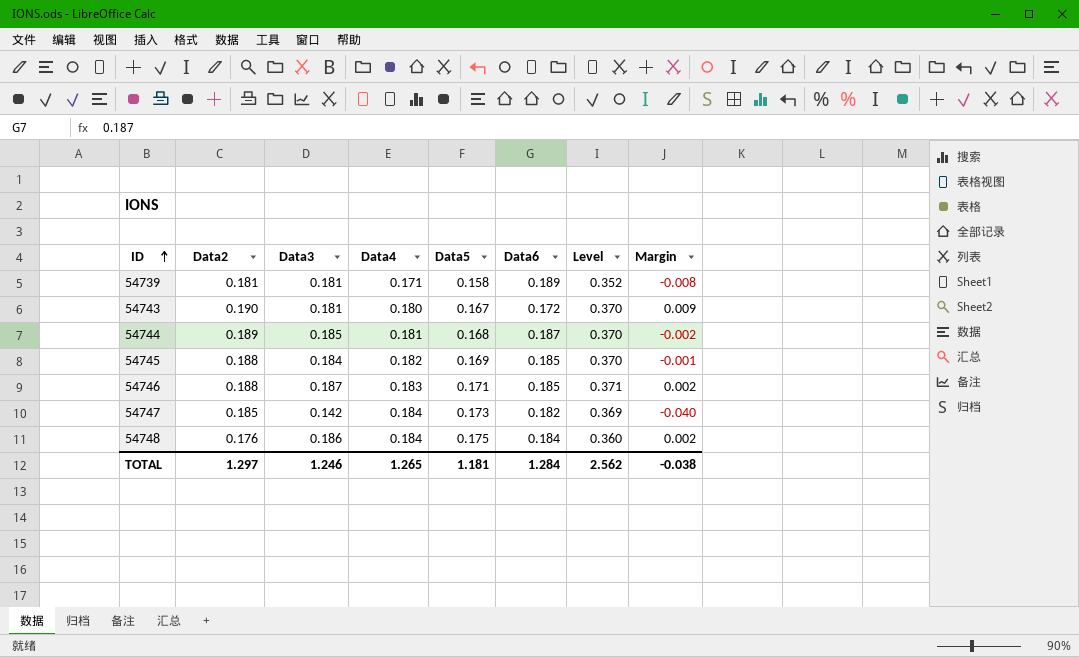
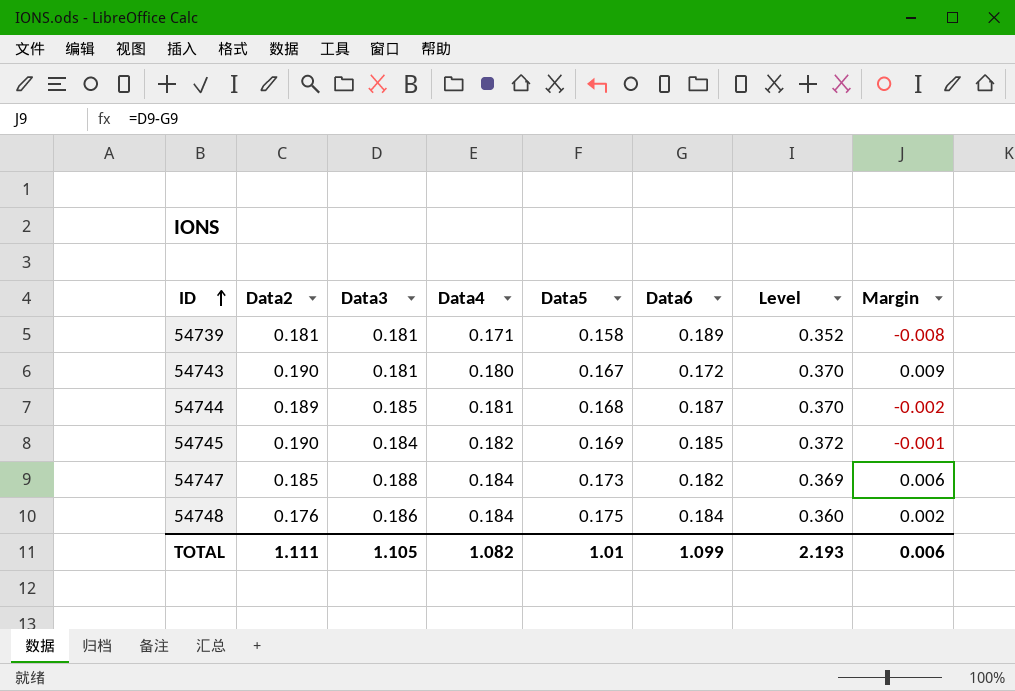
row 54746: 0.188 | 0.187 | 0.183 | 0.171 | 0.185 | 0.371 | 0.002 -> none
54745 | Data2: 0.188 -> 0.190
54745 | Level: 0.370 -> 0.372
54747 | Data3: 0.142 -> 0.188
54747 | Margin: -0.040 -> 0.006
TOTAL | Data2: 1.297 -> 1.111
TOTAL | Data3: 1.246 -> 1.105
TOTAL | Data4: 1.265 -> 1.082
TOTAL | Data5: 1.181 -> 1.01
TOTAL | Data6: 1.284 -> 1.099
TOTAL | Level: 2.562 -> 2.193
TOTAL | Margin: -0.038 -> 0.006

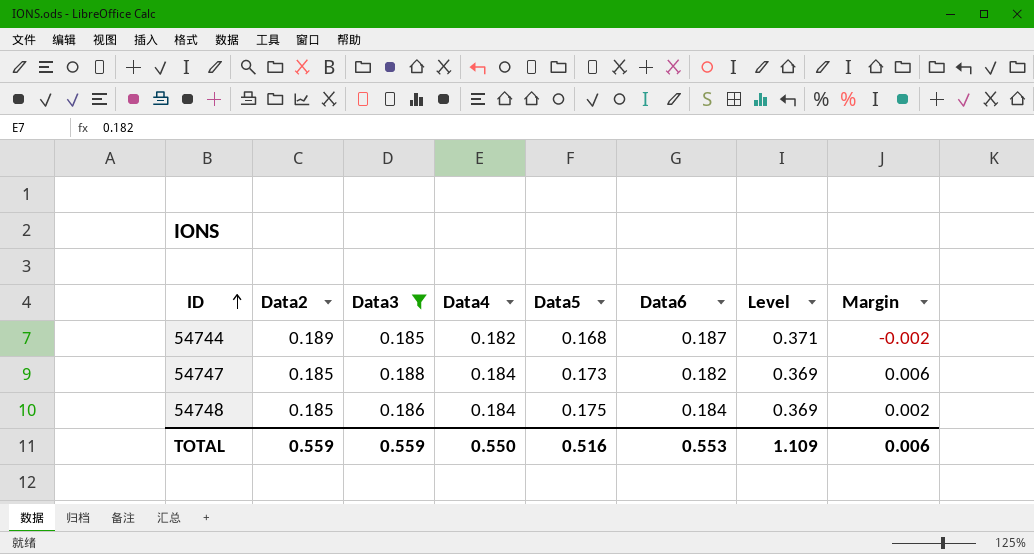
filter: none -> Data3 >= 0.185
54744 | Data4: 0.181 -> 0.182
54744 | Level: 0.370 -> 0.371
54748 | Data2: 0.176 -> 0.185
54748 | Level: 0.360 -> 0.369
TOTAL | Data2: 1.111 -> 0.559
TOTAL | Data3: 1.105 -> 0.559
TOTAL | Data4: 1.082 -> 0.550
TOTAL | Data5: 1.01 -> 0.516
TOTAL | Data6: 1.099 -> 0.553
TOTAL | Level: 2.193 -> 1.109

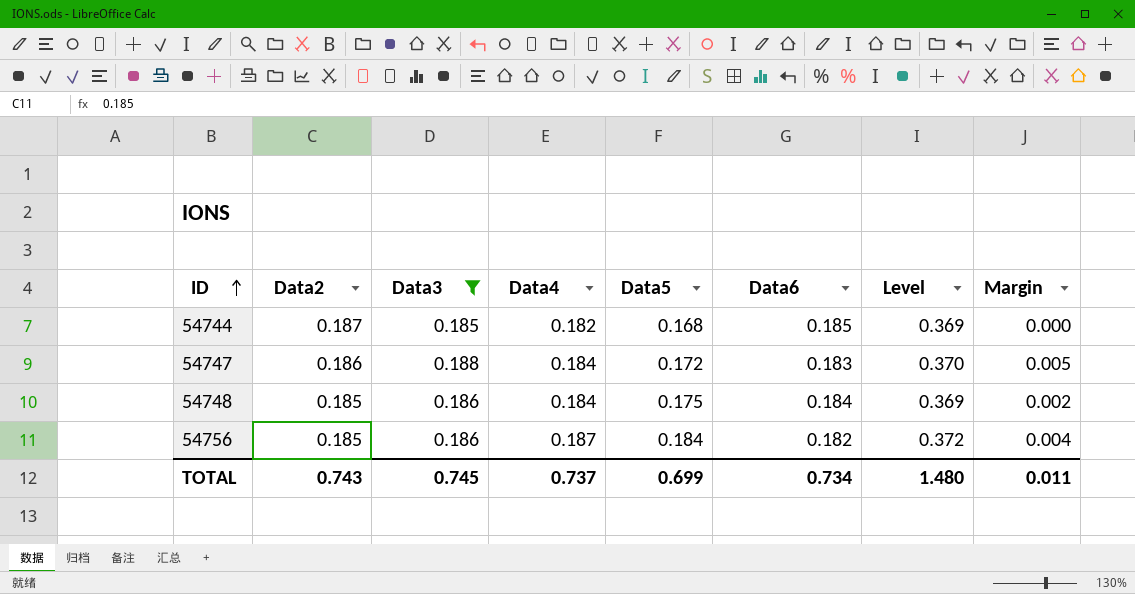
54744 | Data2: 0.189 -> 0.187
54744 | Data6: 0.187 -> 0.185
54744 | Level: 0.371 -> 0.369
54744 | Margin: -0.002 -> 0.000
54747 | Data2: 0.185 -> 0.186
54747 | Data5: 0.173 -> 0.172
54747 | Data6: 0.182 -> 0.183
54747 | Level: 0.369 -> 0.370
54747 | Margin: 0.006 -> 0.005
row 54756: none -> 0.185 | 0.186 | 0.187 | 0.184 | 0.182 | 0.372 | 0.004
TOTAL | Data2: 0.559 -> 0.743
TOTAL | Data3: 0.559 -> 0.745
TOTAL | Data4: 0.550 -> 0.737
TOTAL | Data5: 0.516 -> 0.699
TOTAL | Data6: 0.553 -> 0.734
TOTAL | Level: 1.109 -> 1.480
TOTAL | Margin: 0.006 -> 0.011

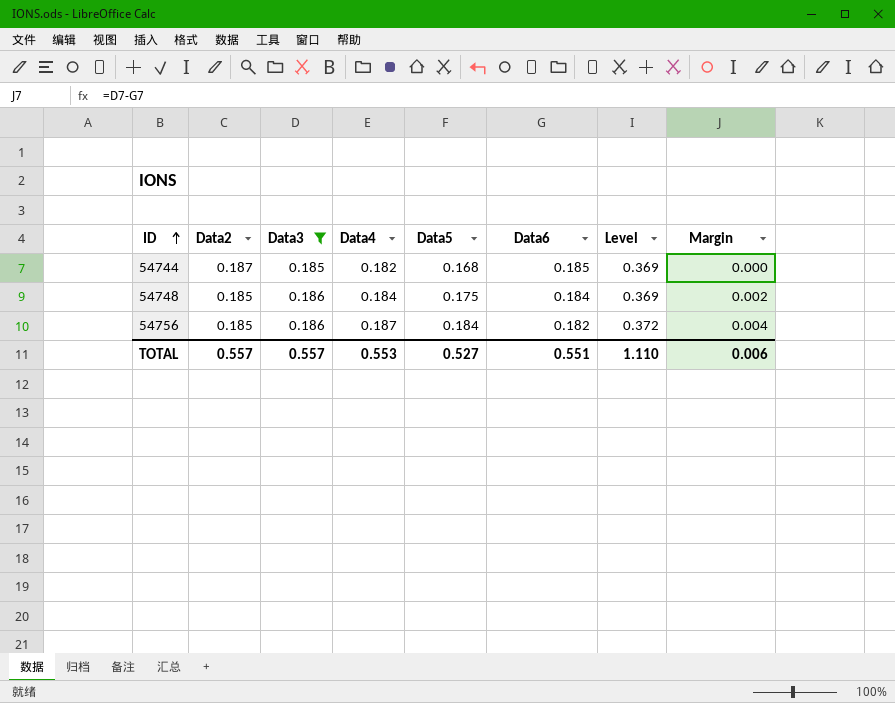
row 54747: 0.186 | 0.188 | 0.184 | 0.172 | 0.183 | 0.370 | 0.005 -> none
TOTAL | Data2: 0.743 -> 0.557
TOTAL | Data3: 0.745 -> 0.557
TOTAL | Data4: 0.737 -> 0.553
TOTAL | Data5: 0.699 -> 0.527
TOTAL | Data6: 0.734 -> 0.551
TOTAL | Level: 1.480 -> 1.110
TOTAL | Margin: 0.011 -> 0.006

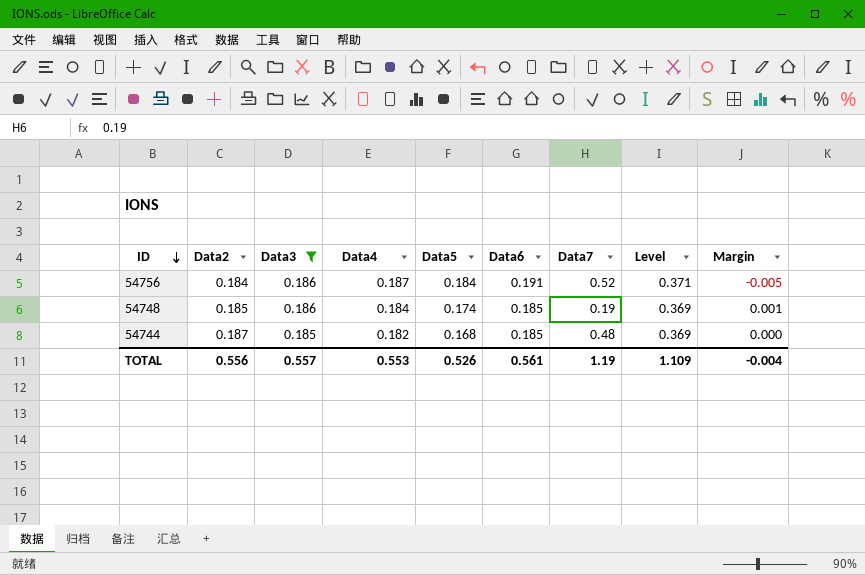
row order: ID ascending -> ID descending
column Data7 | position: none -> 7
54756 | Data2: 0.185 -> 0.184
54756 | Data6: 0.182 -> 0.191
54756 | Level: 0.372 -> 0.371
54756 | Margin: 0.004 -> -0.005
54748 | Data5: 0.175 -> 0.174
54748 | Data6: 0.184 -> 0.185
54748 | Margin: 0.002 -> 0.001
TOTAL | Data2: 0.557 -> 0.556
TOTAL | Data5: 0.527 -> 0.526
TOTAL | Data6: 0.551 -> 0.561
TOTAL | Level: 1.110 -> 1.109
TOTAL | Margin: 0.006 -> -0.004

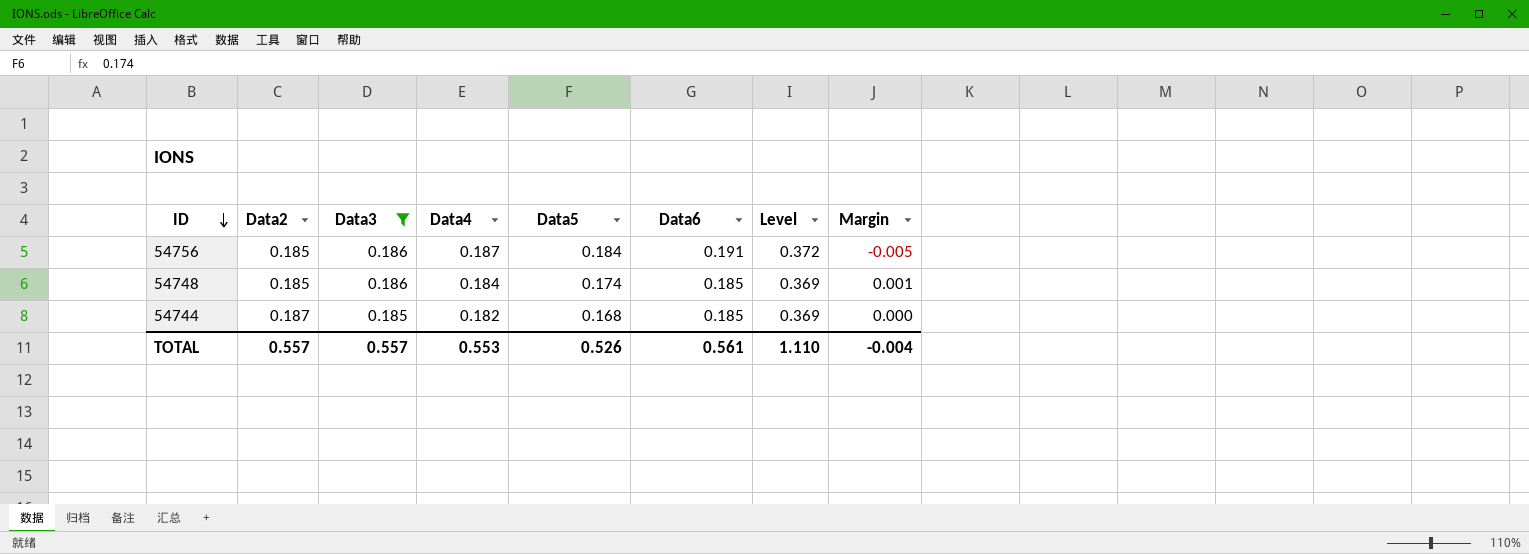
column Data7 | position: 7 -> none
54756 | Data2: 0.184 -> 0.185
54756 | Level: 0.371 -> 0.372
TOTAL | Data2: 0.556 -> 0.557
TOTAL | Level: 1.109 -> 1.110

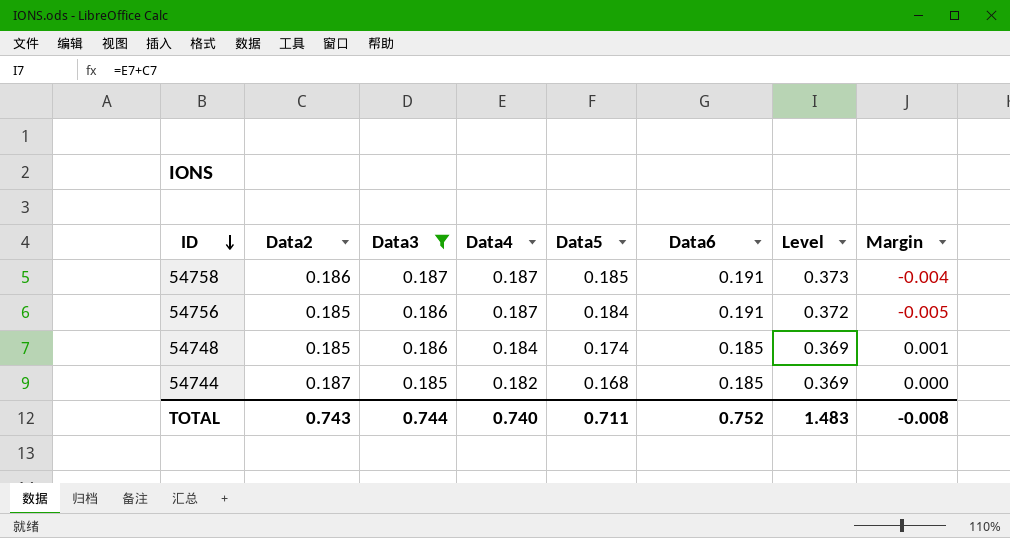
row 54758: none -> 0.186 | 0.187 | 0.187 | 0.185 | 0.191 | 0.373 | -0.004
TOTAL | Data2: 0.557 -> 0.743
TOTAL | Data3: 0.557 -> 0.744
TOTAL | Data4: 0.553 -> 0.740
TOTAL | Data5: 0.526 -> 0.711
TOTAL | Data6: 0.561 -> 0.752
TOTAL | Level: 1.110 -> 1.483
TOTAL | Margin: -0.004 -> -0.008

